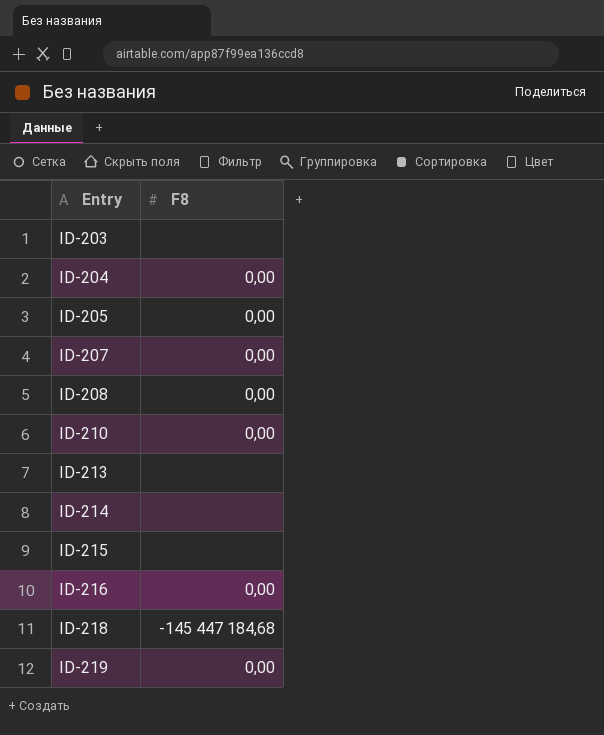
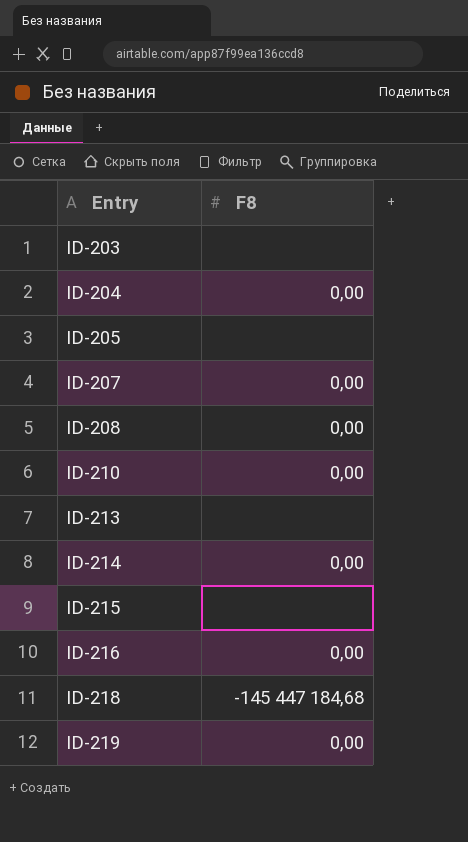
ID-205 | F8: 0,00 -> none
ID-214 | F8: none -> 0,00

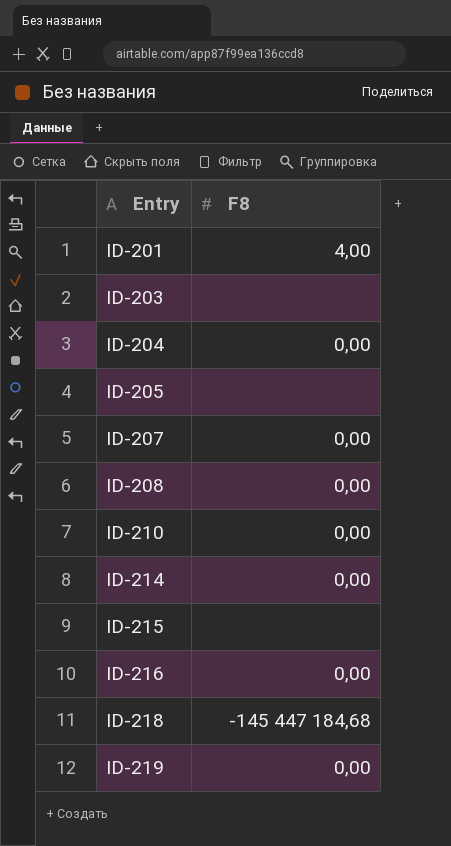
row ID-213: none -> none
row ID-201: none -> 4,00

